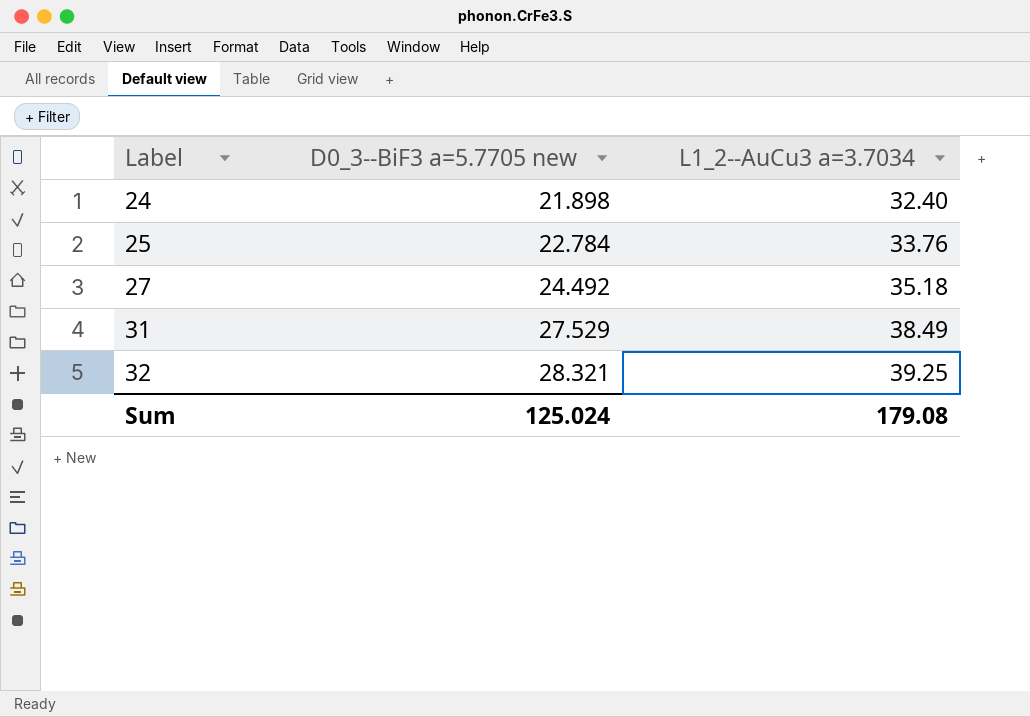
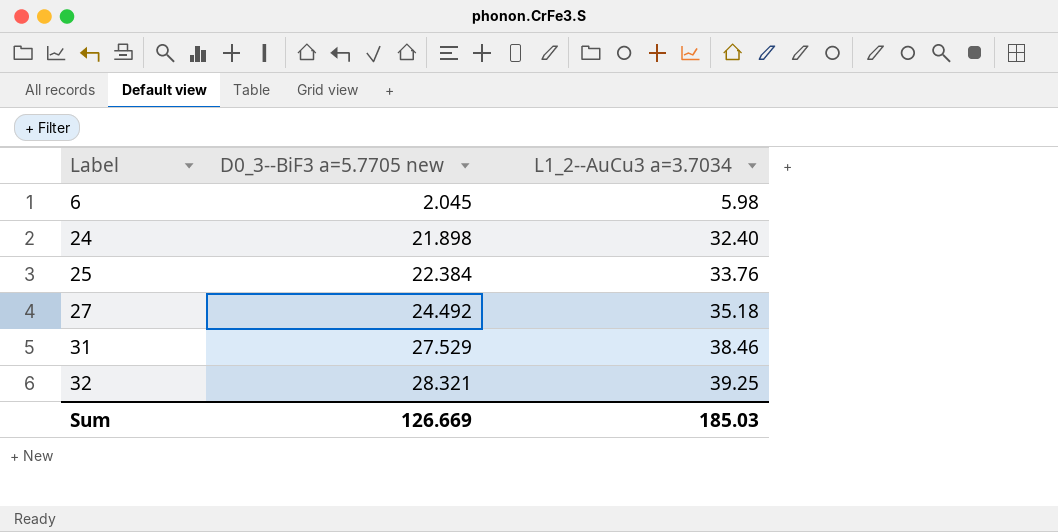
row 6: none -> 2.045 | 5.98
25 | D0_3--BiF3 a=5.7705 new: 22.784 -> 22.384
31 | L1_2--AuCu3 a=3.7034: 38.49 -> 38.46
Sum | D0_3--BiF3 a=5.7705 new: 125.024 -> 126.669
Sum | L1_2--AuCu3 a=3.7034: 179.08 -> 185.03

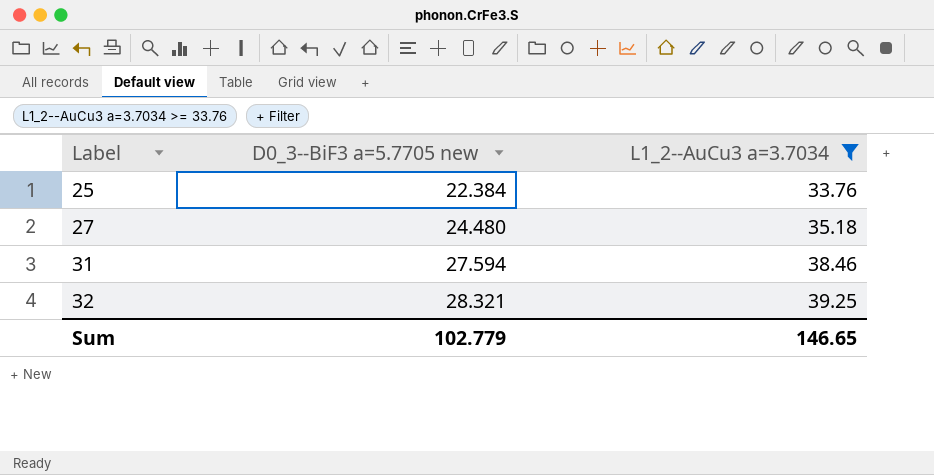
filter: none -> L1_2--AuCu3 a=3.7034 >= 33.76
27 | D0_3--BiF3 a=5.7705 new: 24.492 -> 24.480
31 | D0_3--BiF3 a=5.7705 new: 27.529 -> 27.594
Sum | D0_3--BiF3 a=5.7705 new: 126.669 -> 102.779
Sum | L1_2--AuCu3 a=3.7034: 185.03 -> 146.65

